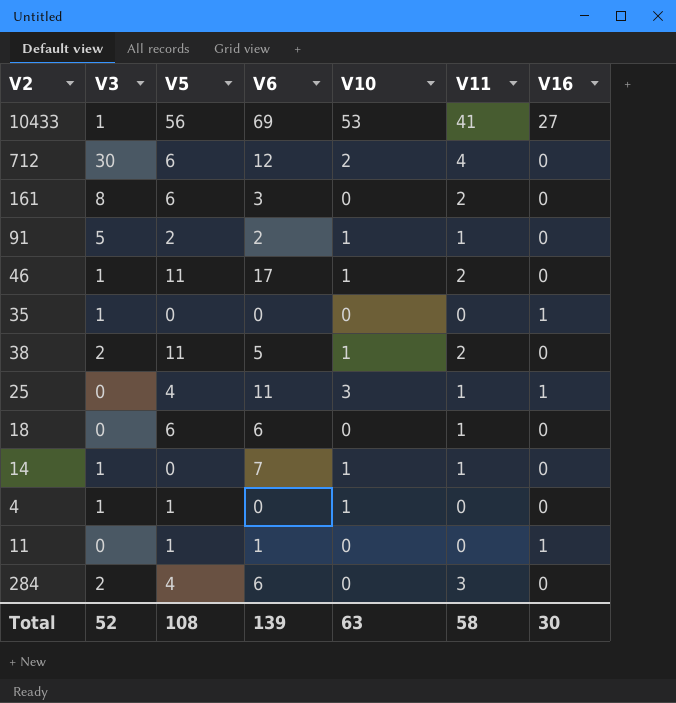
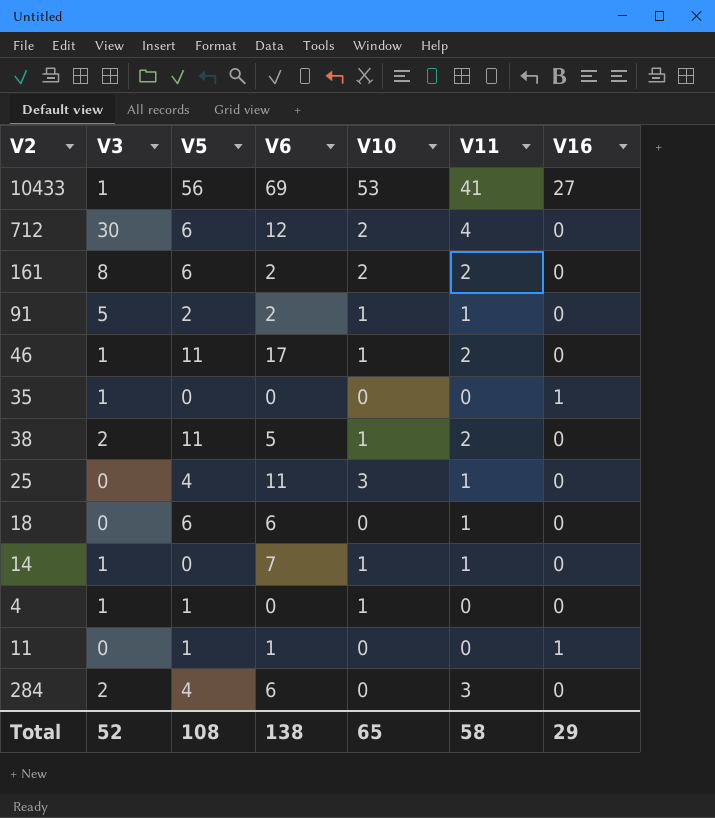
161 | V6: 3 -> 2
161 | V10: 0 -> 2
25 | V16: 1 -> 0
Total | V6: 139 -> 138
Total | V10: 63 -> 65
Total | V16: 30 -> 29

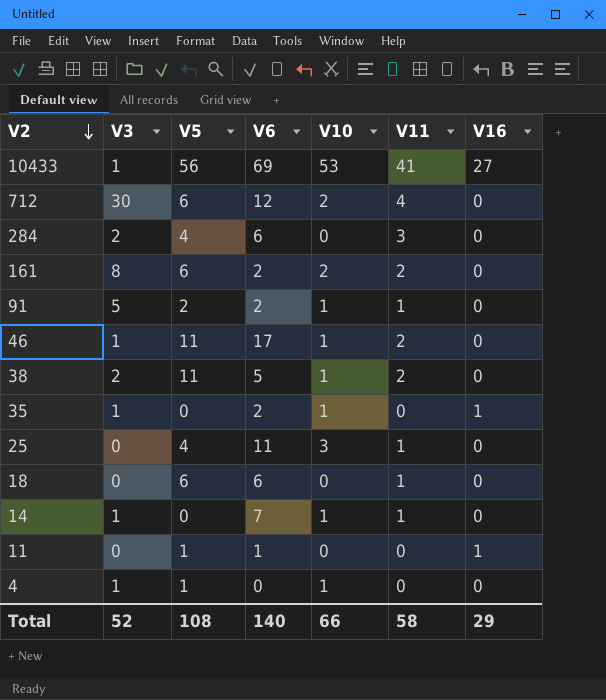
row order: none -> V2 descending
35 | V6: 0 -> 2
35 | V10: 0 -> 1
Total | V6: 138 -> 140
Total | V10: 65 -> 66

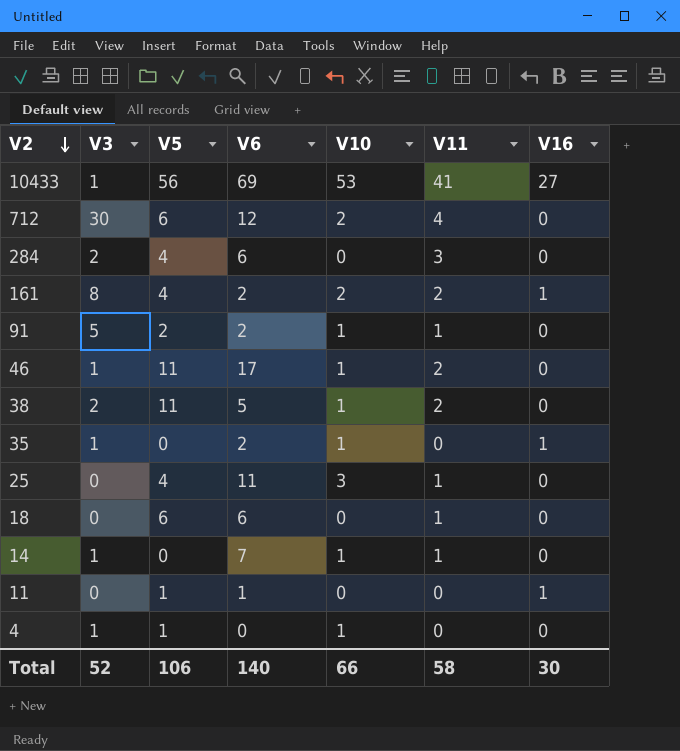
161 | V5: 6 -> 4
161 | V16: 0 -> 1
Total | V5: 108 -> 106
Total | V16: 29 -> 30

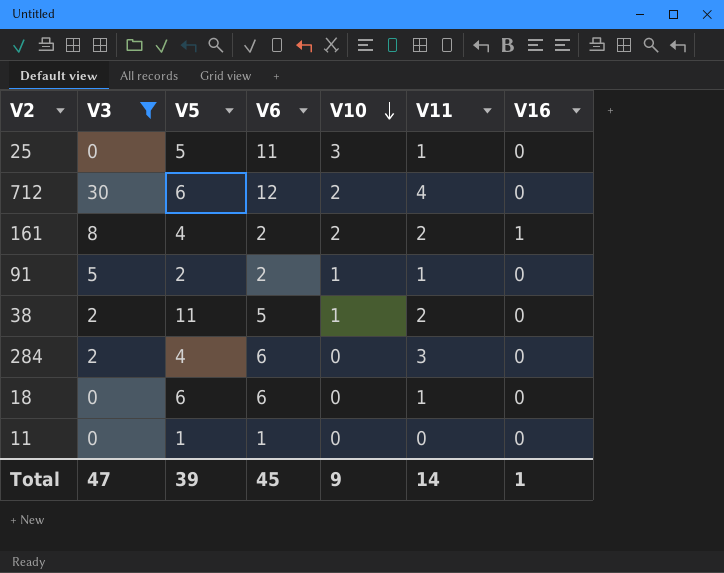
filter: none -> V3 != 1
row order: V2 descending -> V10 descending
25 | V5: 4 -> 5
11 | V16: 1 -> 0
Total | V3: 52 -> 47
Total | V5: 106 -> 39
Total | V6: 140 -> 45
Total | V10: 66 -> 9
Total | V11: 58 -> 14
Total | V16: 30 -> 1

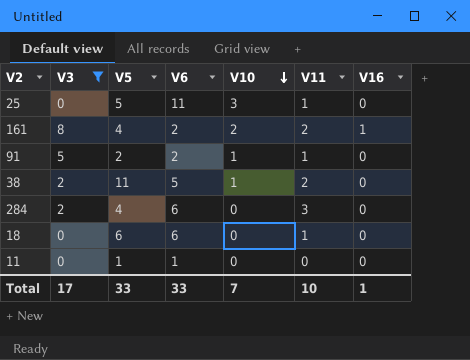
row 712: 30 | 6 | 12 | 2 | 4 | 0 -> none
Total | V3: 47 -> 17
Total | V5: 39 -> 33
Total | V6: 45 -> 33
Total | V10: 9 -> 7
Total | V11: 14 -> 10

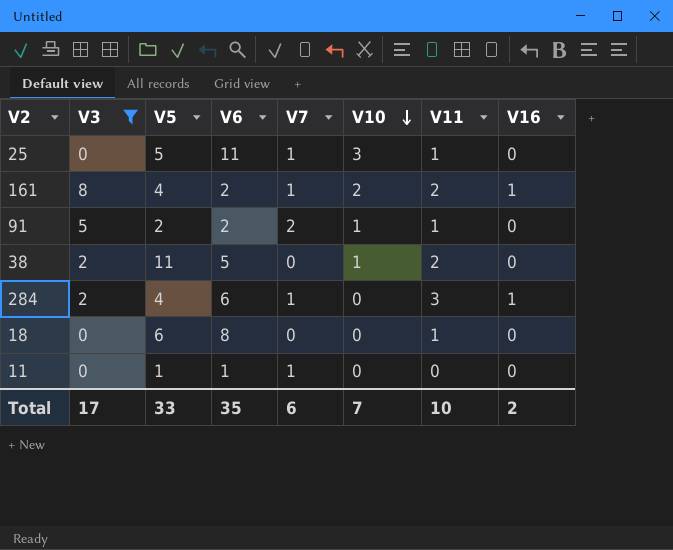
column V7 | position: none -> 5
284 | V16: 0 -> 1
18 | V6: 6 -> 8
Total | V6: 33 -> 35
Total | V16: 1 -> 2

